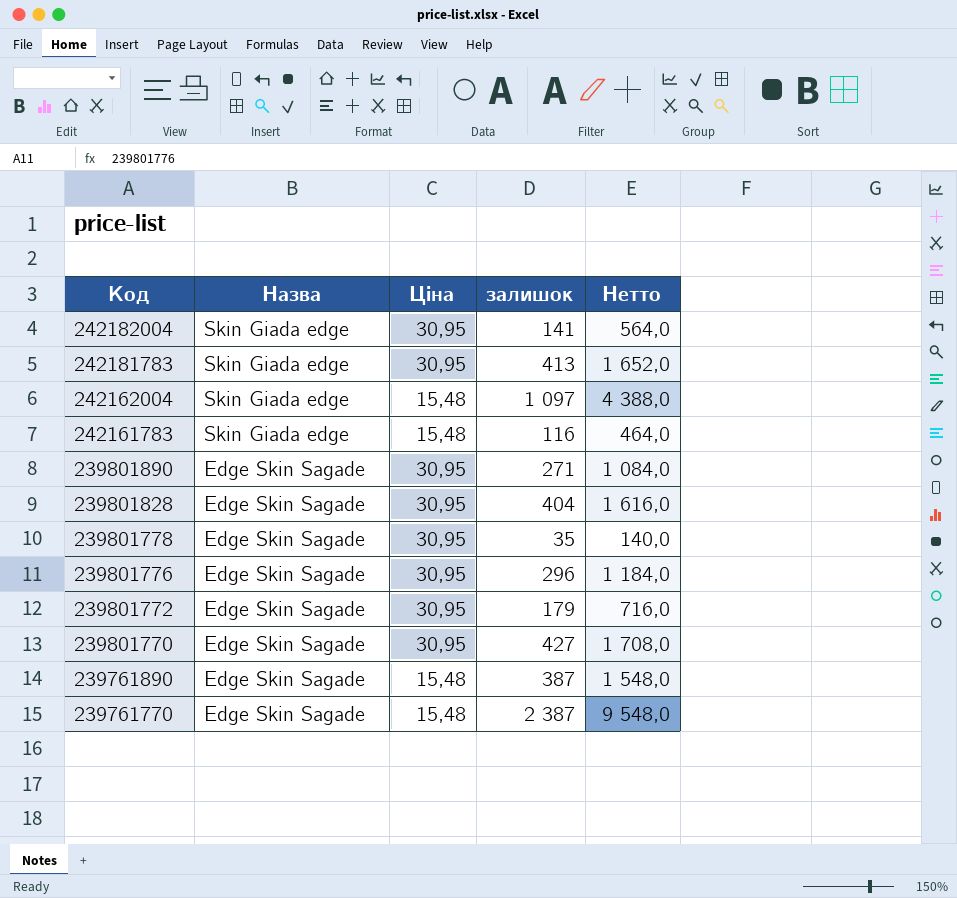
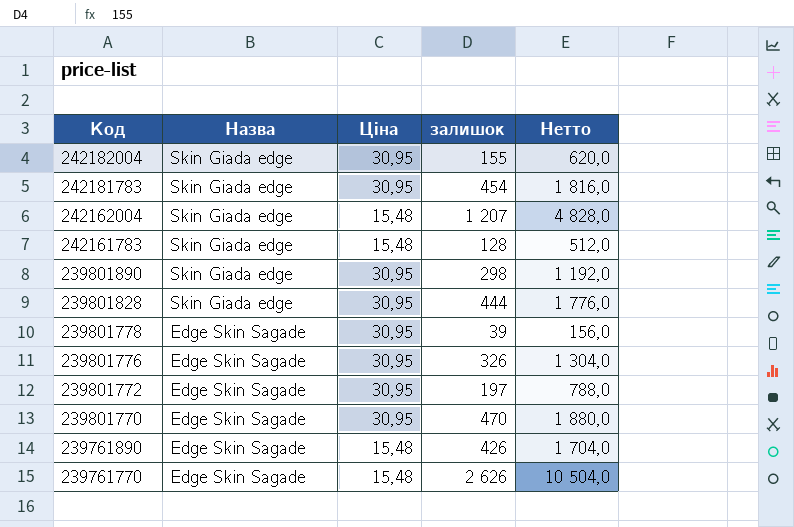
242182004 | залишок: 141 -> 155
242182004 | Нетто: 564,0 -> 620,0
242181783 | залишок: 413 -> 454
242181783 | Нетто: 1 652,0 -> 1 816,0
242162004 | залишок: 1 097 -> 1 207
242162004 | Нетто: 4 388,0 -> 4 828,0
242161783 | залишок: 116 -> 128
242161783 | Нетто: 464,0 -> 512,0
239801890 | Назва: Edge Skin Sagade -> Skin Giada edge
239801890 | залишок: 271 -> 298
239801890 | Нетто: 1 084,0 -> 1 192,0
239801828 | Назва: Edge Skin Sagade -> Skin Giada edge
239801828 | залишок: 404 -> 444
239801828 | Нетто: 1 616,0 -> 1 776,0
239801778 | залишок: 35 -> 39
239801778 | Нетто: 140,0 -> 156,0
239801776 | залишок: 296 -> 326
239801776 | Нетто: 1 184,0 -> 1 304,0
239801772 | залишок: 179 -> 197
239801772 | Нетто: 716,0 -> 788,0
239801770 | залишок: 427 -> 470
239801770 | Нетто: 1 708,0 -> 1 880,0
239761890 | залишок: 387 -> 426
239761890 | Нетто: 1 548,0 -> 1 704,0
239761770 | залишок: 2 387 -> 2 626
239761770 | Нетто: 9 548,0 -> 10 504,0

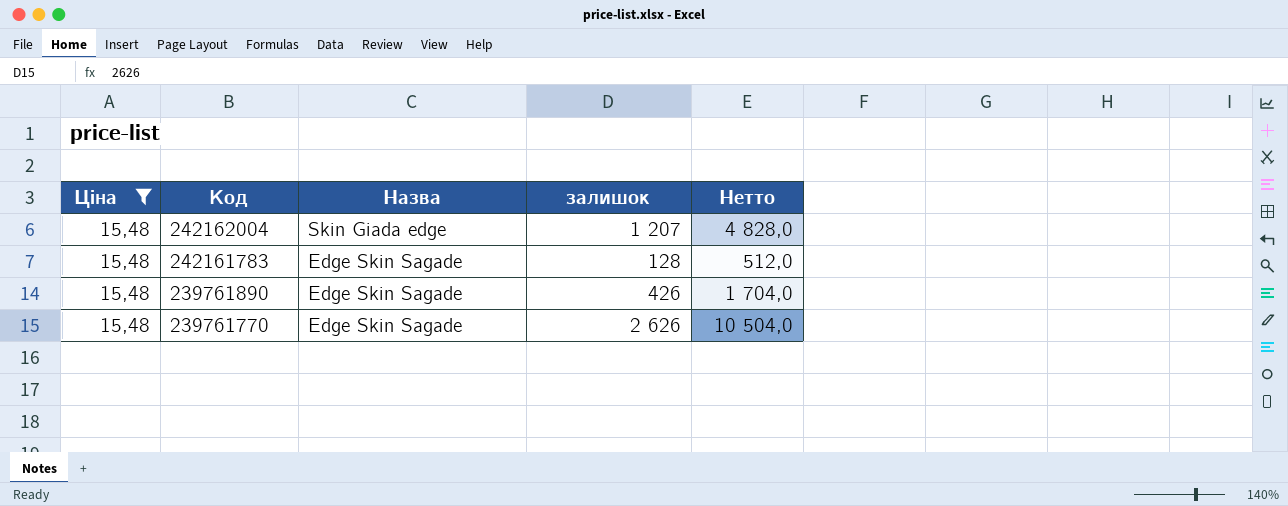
filter: none -> Ціна = 15,48
column Ціна | position: 3 -> 1
242161783 | Назва: Skin Giada edge -> Edge Skin Sagade

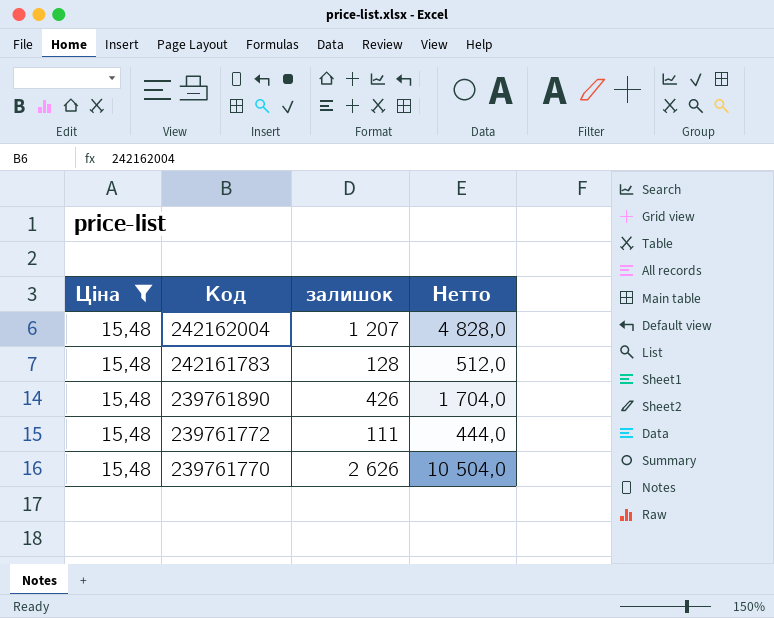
column Назва | position: 3 -> none
row 239761772: none -> 15,48 | 111 | 444,0

